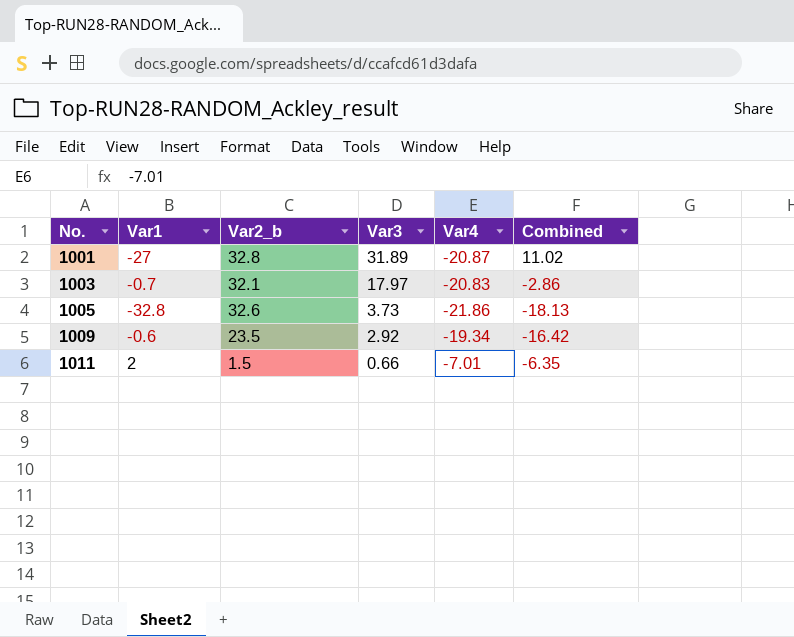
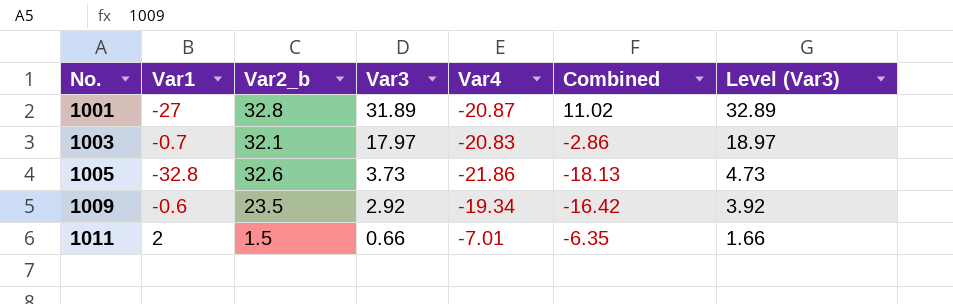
column Level (Var3) | formula: none -> [Var3] + 1

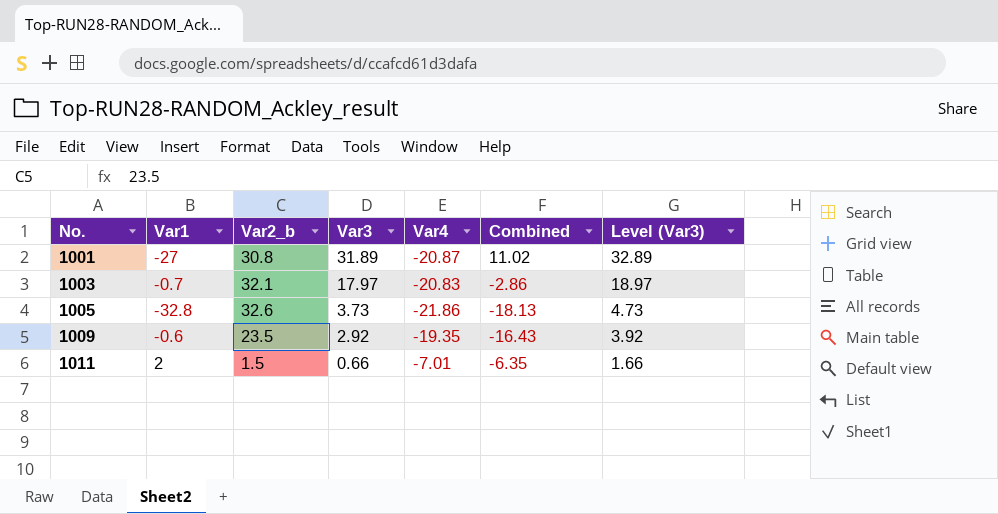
1001 | Var2_b: 32.8 -> 30.8
1009 | Var4: -19.34 -> -19.35
1009 | Combined: -16.42 -> -16.43

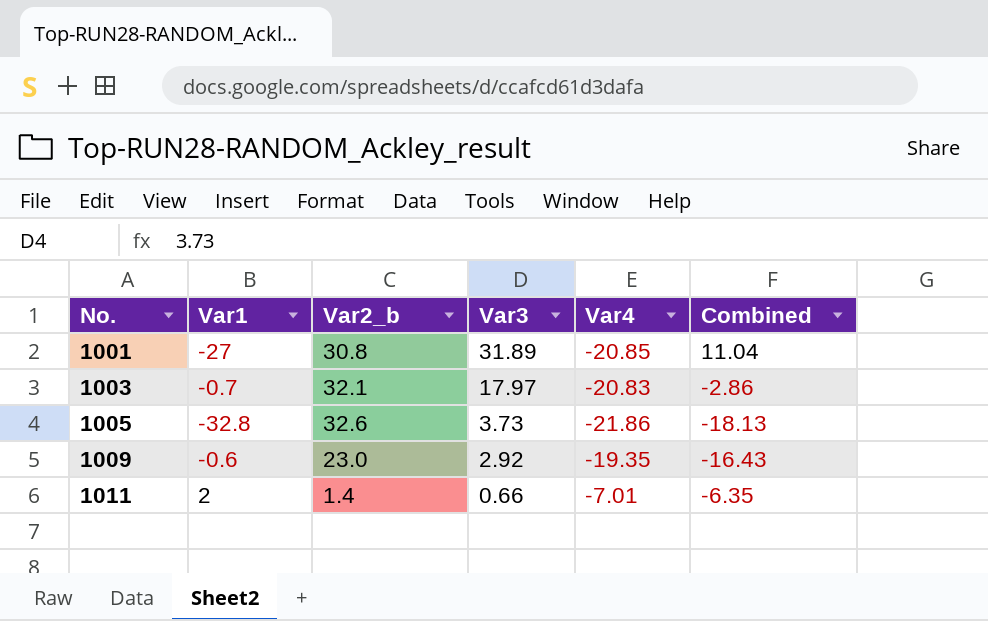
column Level (Var3) | formula: [Var3] + 1 -> none
1001 | Var4: -20.87 -> -20.85
1001 | Combined: 11.02 -> 11.04
1009 | Var2_b: 23.5 -> 23.0
1011 | Var2_b: 1.5 -> 1.4

